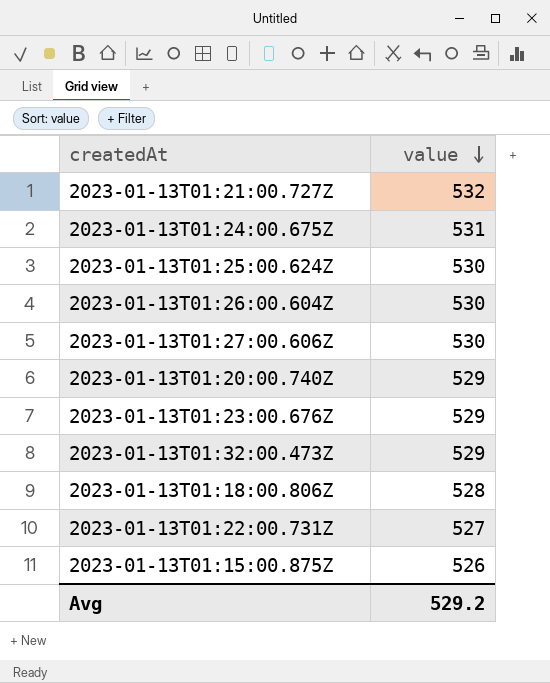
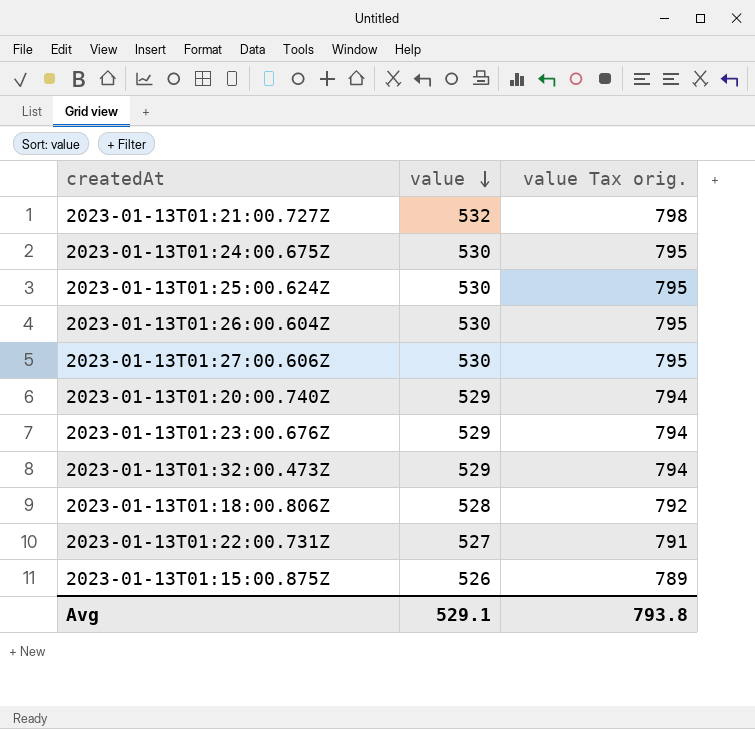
column value Tax orig. | formula: none -> [value] * 1.5
2023-01-13T01:24:00.675Z | value: 531 -> 530
Avg | value: 529.2 -> 529.1

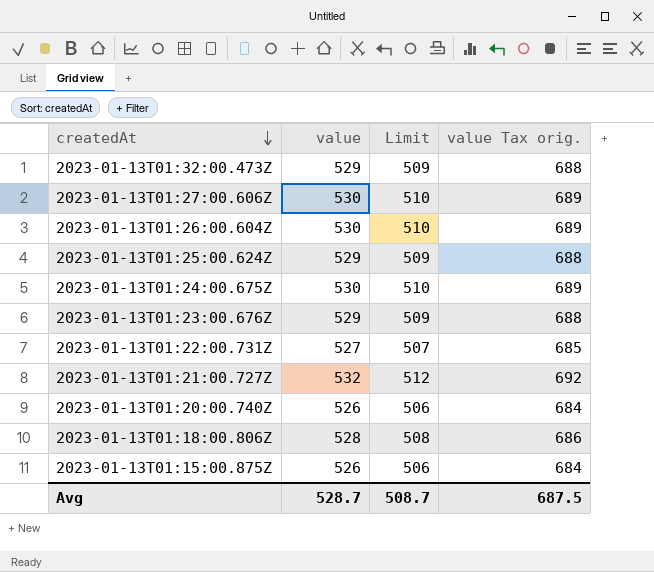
row order: value descending -> createdAt descending
column Limit | formula: none -> [value] - 20
column value Tax orig. | formula: [value] * 1.5 -> [value] * 1.3
2023-01-13T01:25:00.624Z | value: 530 -> 529
2023-01-13T01:20:00.740Z | value: 529 -> 526
Avg | value: 529.1 -> 528.7
Avg | value Tax orig.: 793.8 -> 687.5

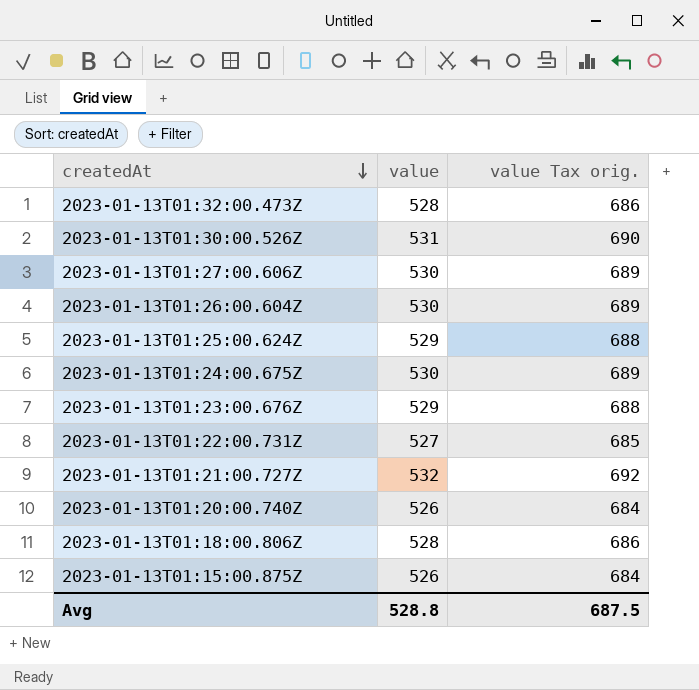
column Limit | formula: [value] - 20 -> none
2023-01-13T01:32:00.473Z | value: 529 -> 528
2023-01-13T01:32:00.473Z | value Tax orig.: 688 -> 686
row 2023-01-13T01:30:00.526Z: none -> 531 | 690
Avg | value: 528.7 -> 528.8

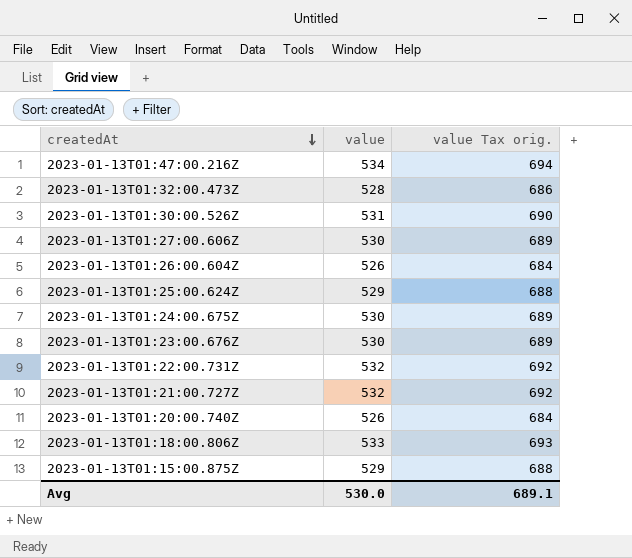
row 2023-01-13T01:47:00.216Z: none -> 534 | 694
2023-01-13T01:26:00.604Z | value: 530 -> 526
2023-01-13T01:26:00.604Z | value Tax orig.: 689 -> 684
2023-01-13T01:23:00.676Z | value: 529 -> 530
2023-01-13T01:23:00.676Z | value Tax orig.: 688 -> 689
2023-01-13T01:22:00.731Z | value: 527 -> 532
2023-01-13T01:22:00.731Z | value Tax orig.: 685 -> 692
2023-01-13T01:18:00.806Z | value: 528 -> 533
2023-01-13T01:18:00.806Z | value Tax orig.: 686 -> 693
2023-01-13T01:15:00.875Z | value: 526 -> 529
2023-01-13T01:15:00.875Z | value Tax orig.: 684 -> 688
Avg | value: 528.8 -> 530.0
Avg | value Tax orig.: 687.5 -> 689.1

